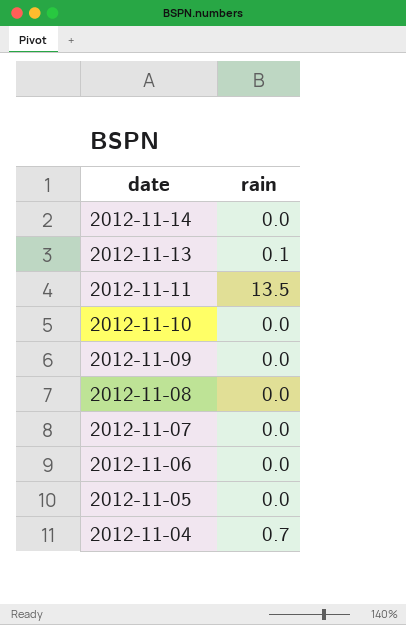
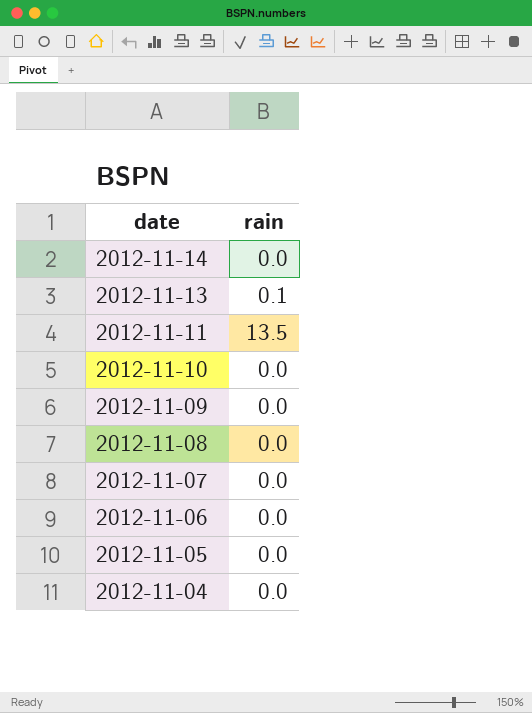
2012-11-04 | rain: 0.7 -> 0.0

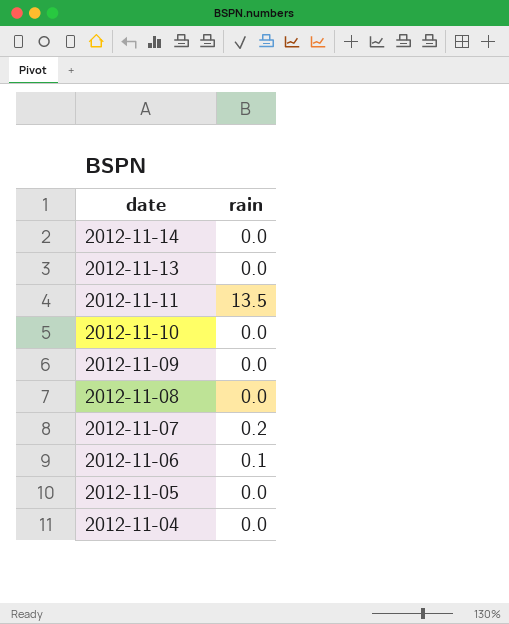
2012-11-13 | rain: 0.1 -> 0.0
2012-11-07 | rain: 0.0 -> 0.2
2012-11-06 | rain: 0.0 -> 0.1

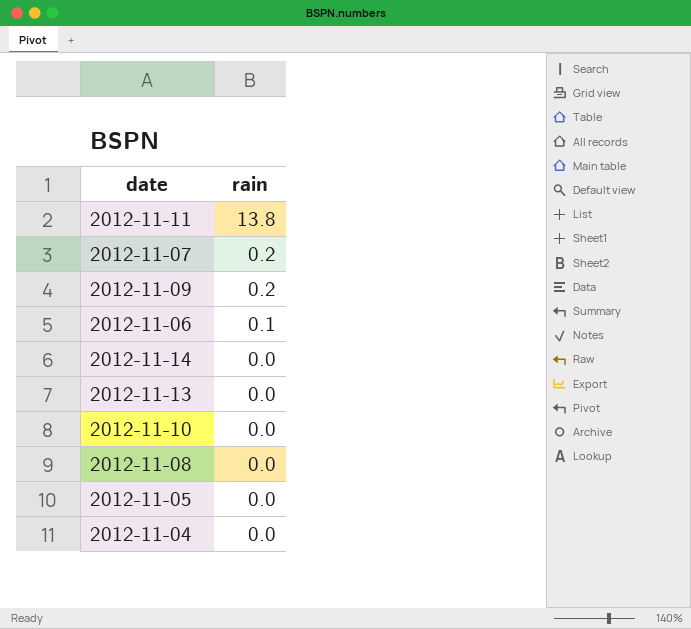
row order: date descending -> rain descending
2012-11-11 | rain: 13.5 -> 13.8
2012-11-09 | rain: 0.0 -> 0.2

